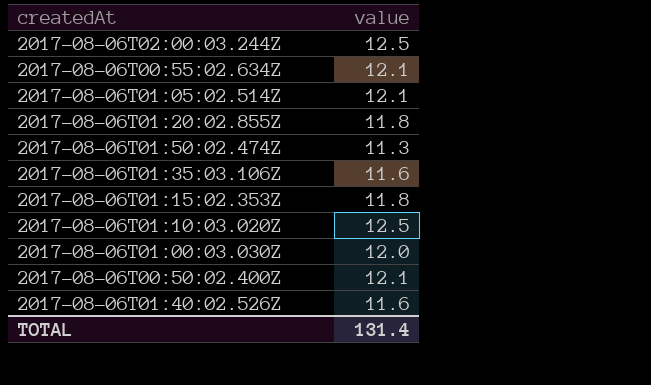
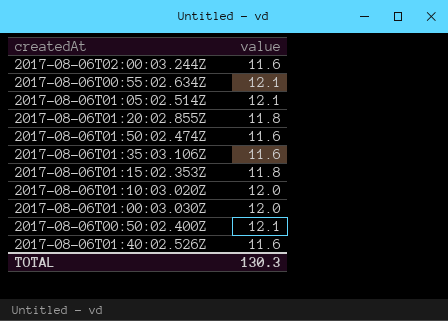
2017-08-06T02:00:03.244Z | value: 12.5 -> 11.6
2017-08-06T01:50:02.474Z | value: 11.3 -> 11.6
2017-08-06T01:10:03.020Z | value: 12.5 -> 12.0
TOTAL | value: 131.4 -> 130.3

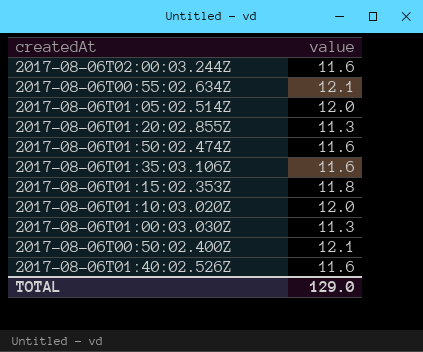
2017-08-06T01:05:02.514Z | value: 12.1 -> 12.0
2017-08-06T01:20:02.855Z | value: 11.8 -> 11.3
2017-08-06T01:00:03.030Z | value: 12.0 -> 11.3
TOTAL | value: 130.3 -> 129.0

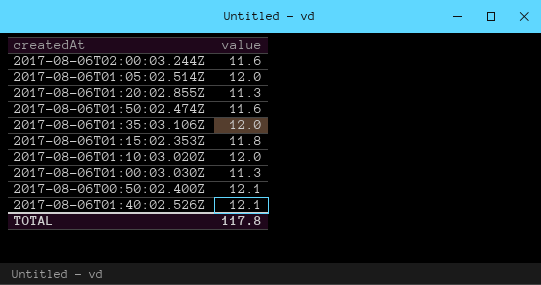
row 2017-08-06T00:55:02.634Z: 12.1 -> none
2017-08-06T01:35:03.106Z | value: 11.6 -> 12.0
2017-08-06T01:40:02.526Z | value: 11.6 -> 12.1
TOTAL | value: 129.0 -> 117.8

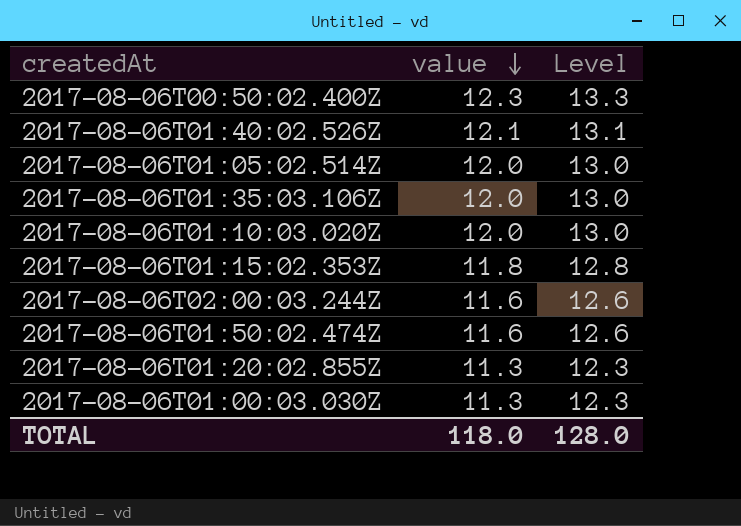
row order: none -> value descending
column Level | formula: none -> [value] + 1
2017-08-06T00:50:02.400Z | value: 12.1 -> 12.3
TOTAL | value: 117.8 -> 118.0

